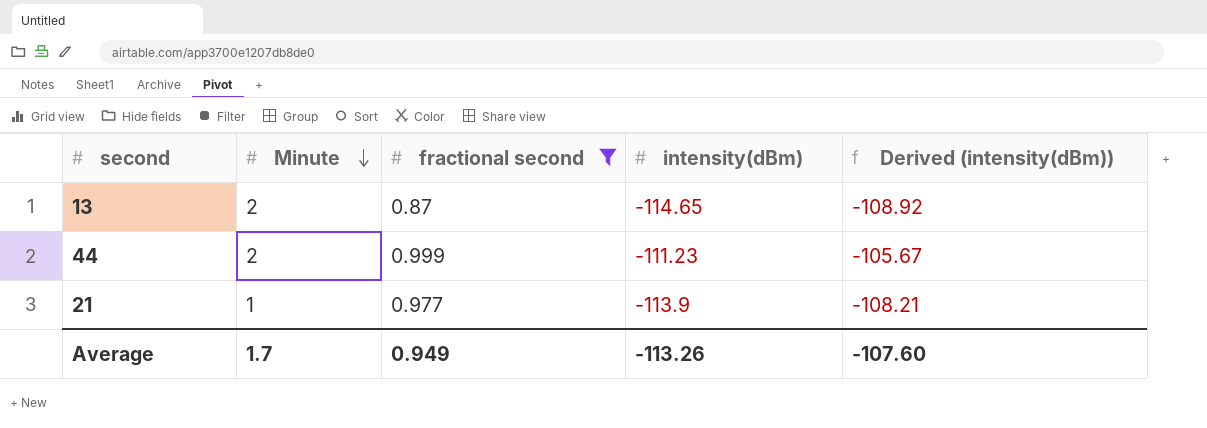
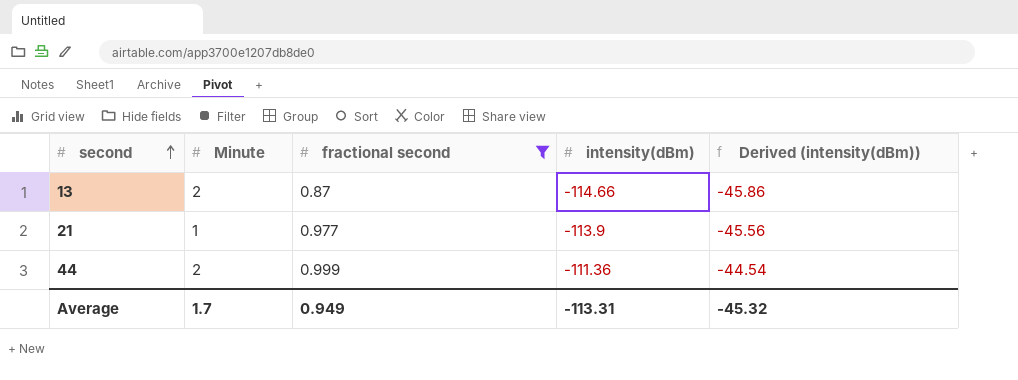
row order: Minute descending -> second ascending
column Derived (intensity(dBm)) | formula: [intensity(dBm)] * 0.95 -> [intensity(dBm)] * 0.4
13 | intensity(dBm): -114.65 -> -114.66
44 | intensity(dBm): -111.23 -> -111.36
Average | intensity(dBm): -113.26 -> -113.31
Average | Derived (intensity(dBm)): -107.60 -> -45.32

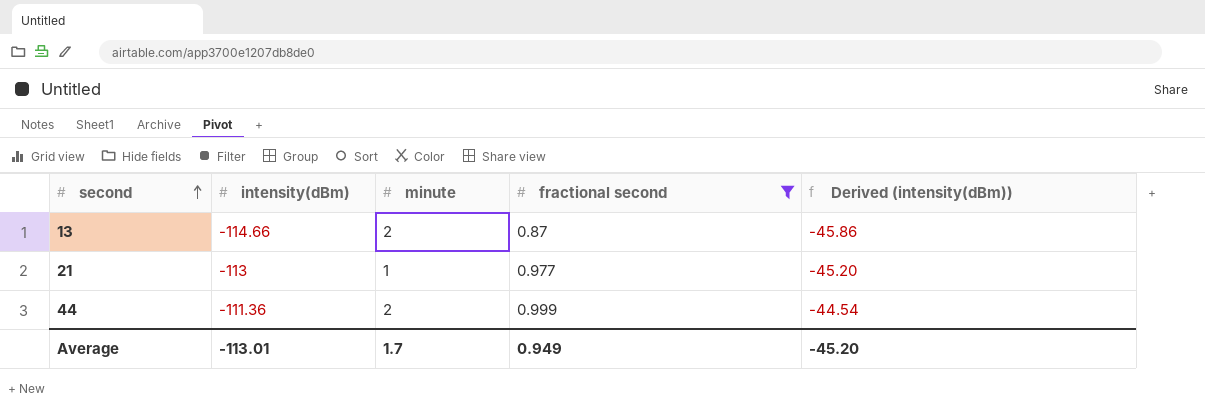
column intensity(dBm) | position: 4 -> 2
column name: Minute -> minute
21 | intensity(dBm): -113.9 -> -113
21 | Derived (intensity(dBm)): -45.56 -> -45.20
Average | intensity(dBm): -113.31 -> -113.01
Average | Derived (intensity(dBm)): -45.32 -> -45.20

